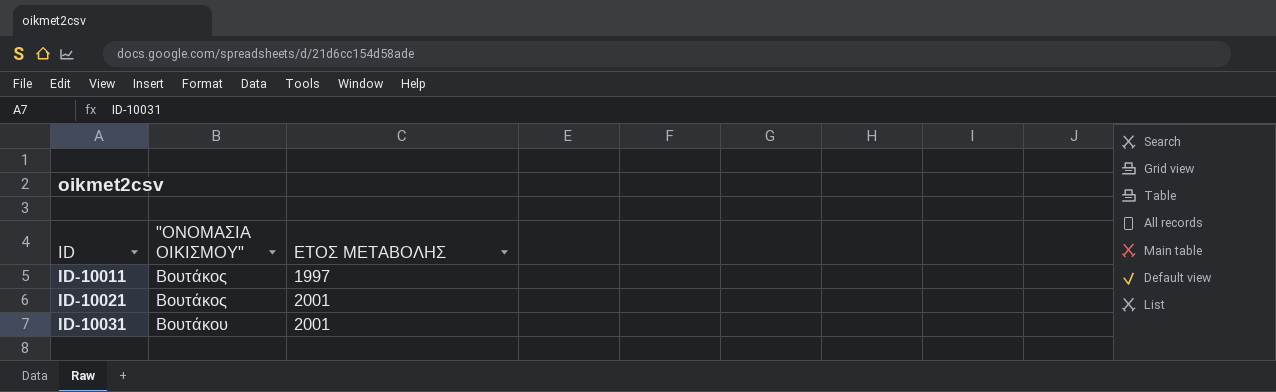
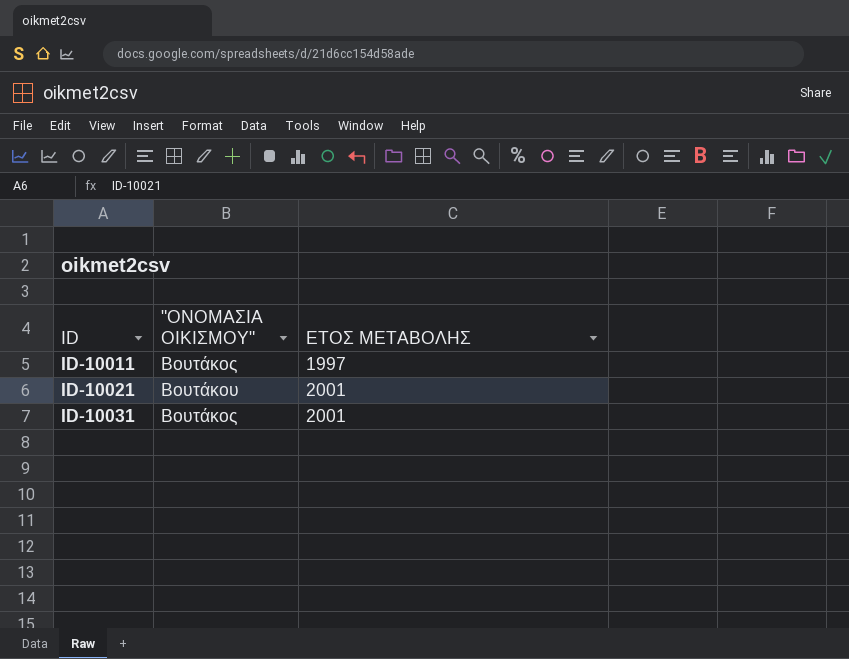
ID-10021 | "ΟΝΟΜΑΣΙΑ ΟΙΚΙΣΜΟΥ": Βουτάκος -> Βουτάκου
ID-10031 | "ΟΝΟΜΑΣΙΑ ΟΙΚΙΣΜΟΥ": Βουτάκου -> Βουτάκος

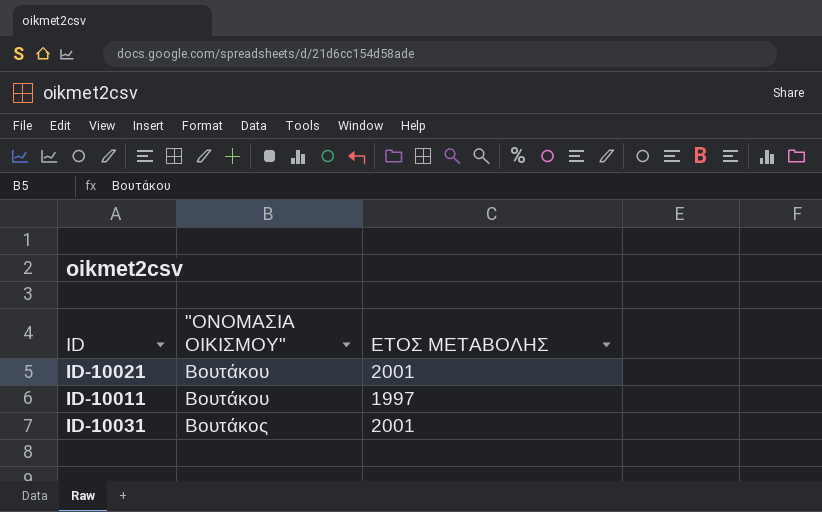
row order: ID ascending -> "ΟΝΟΜΑΣΙΑ ΟΙΚΙΣΜΟΥ" descending
ID-10011 | "ΟΝΟΜΑΣΙΑ ΟΙΚΙΣΜΟΥ": Βουτάκος -> Βουτάκου

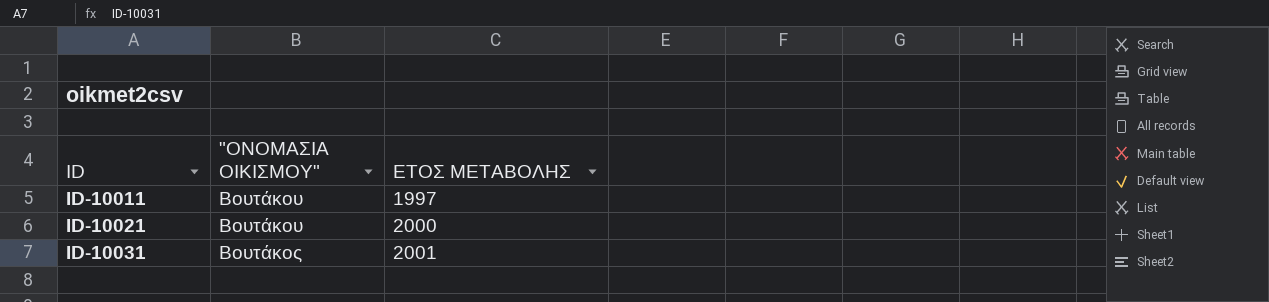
row order: "ΟΝΟΜΑΣΙΑ ΟΙΚΙΣΜΟΥ" descending -> ID ascending
ID-10021 | ΕΤΟΣ ΜΕΤΑΒΟΛΗΣ: 2001 -> 2000

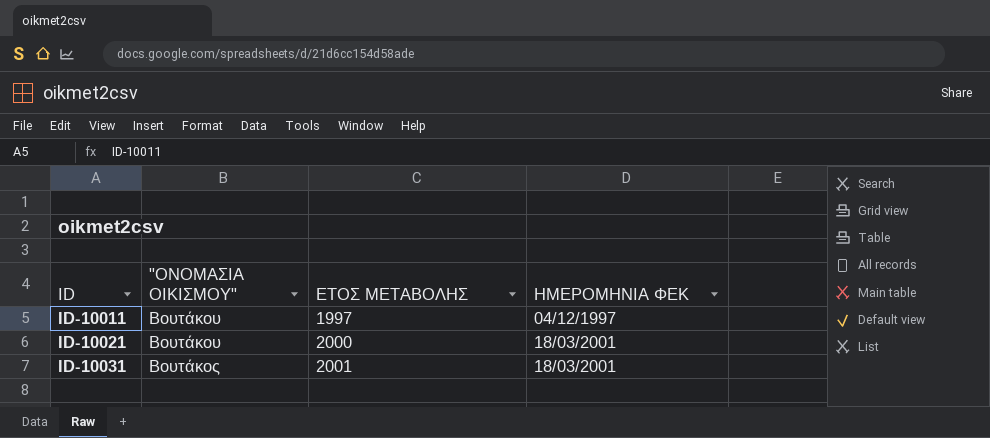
column ΗΜΕΡΟΜΗΝΙΑ ΦΕΚ | position: none -> 4

